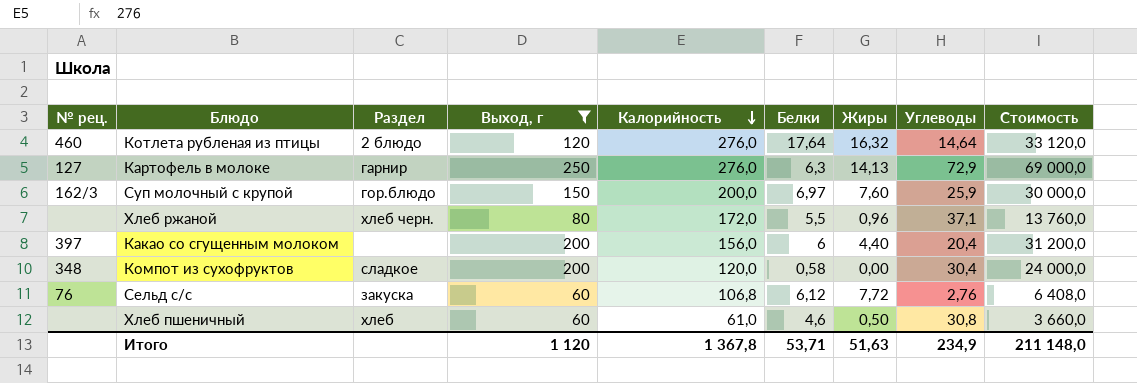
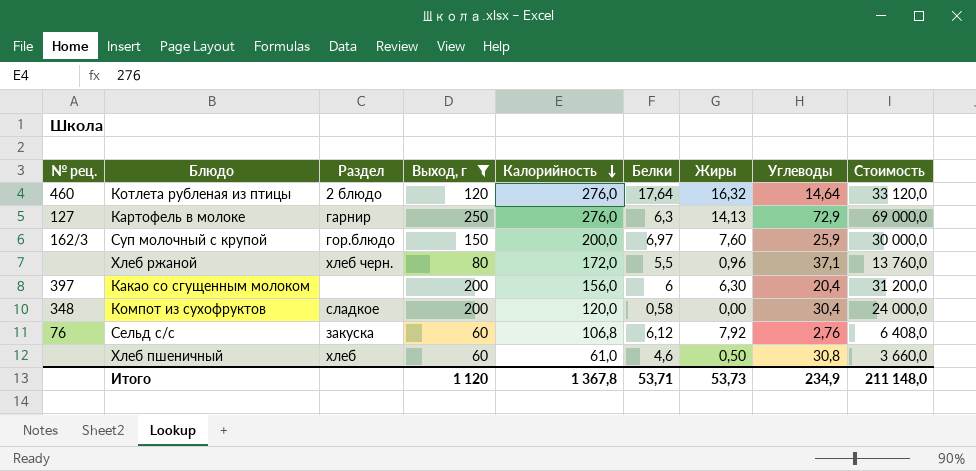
Какао со сгущенным молоком | Жиры: 4,40 -> 6,30
Сельд с/с | Жиры: 7,72 -> 7,92
Итого | Жиры: 51,63 -> 53,73

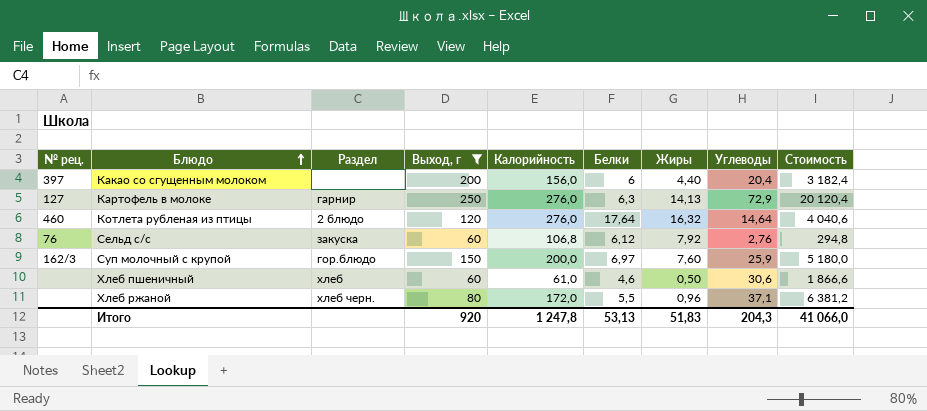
row order: Калорийность descending -> Блюдо ascending
column Стоимость | formula: [Выход, г] * [Калорийность] -> [Калорийность] * [Углеводы]
row Компот из сухофруктов: 348 | сладкое | 200 | 120,0 | 0,58 | 0,00 | 30,4 | 24 000,0 -> none
Какао со сгущенным молоком | Жиры: 6,30 -> 4,40
Хлеб пшеничный | Углеводы: 30,8 -> 30,6
Итого | Выход, г: 1 120 -> 920
Итого | Калорийность: 1 367,8 -> 1 247,8
Итого | Белки: 53,71 -> 53,13
Итого | Жиры: 53,73 -> 51,83
Итого | Углеводы: 234,9 -> 204,3
Итого | Стоимость: 211 148,0 -> 41 066,0

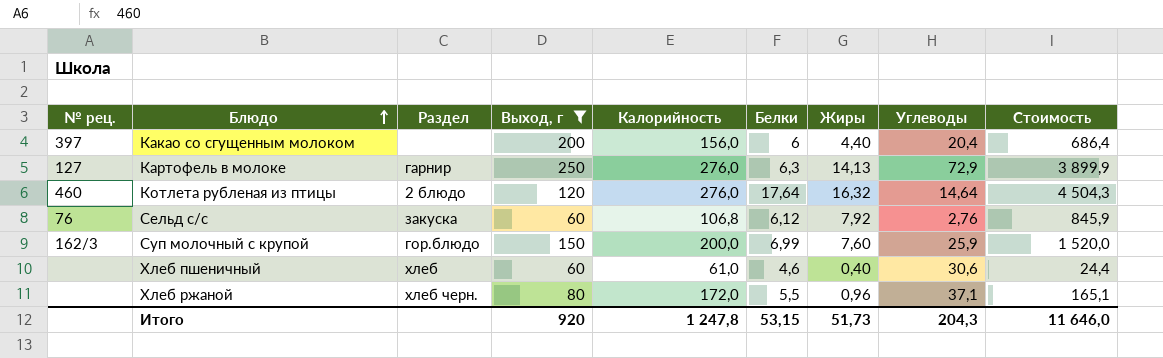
column Стоимость | formula: [Калорийность] * [Углеводы] -> [Калорийность] * [Жиры]
Суп молочный с крупой | Белки: 6,97 -> 6,99
Хлеб пшеничный | Жиры: 0,50 -> 0,40
Итого | Белки: 53,13 -> 53,15
Итого | Жиры: 51,83 -> 51,73
Итого | Стоимость: 41 066,0 -> 11 646,0

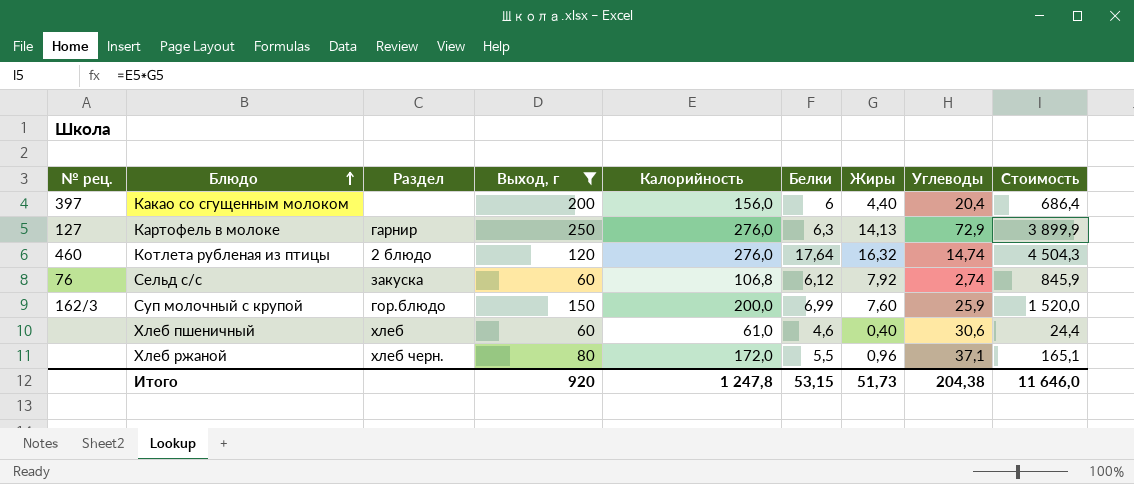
Котлета рубленая из птицы | Углеводы: 14,64 -> 14,74
Сельд с/с | Углеводы: 2,76 -> 2,74
Итого | Углеводы: 204,3 -> 204,38

